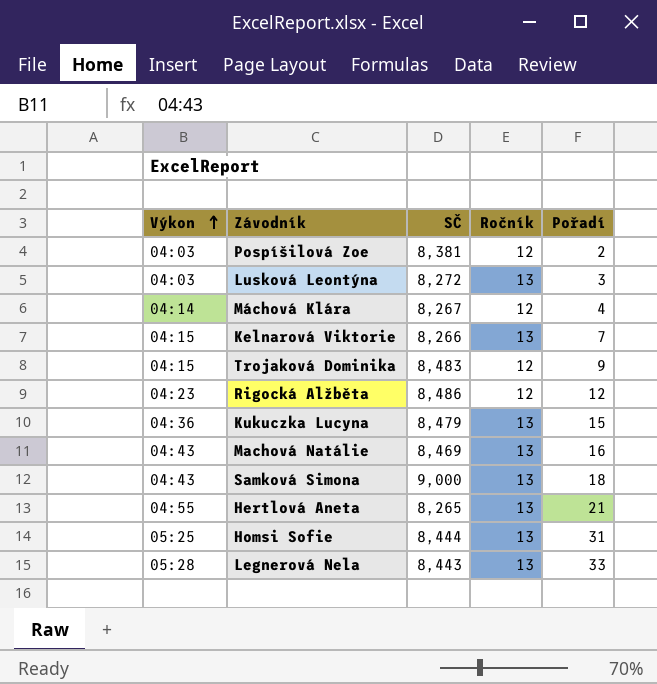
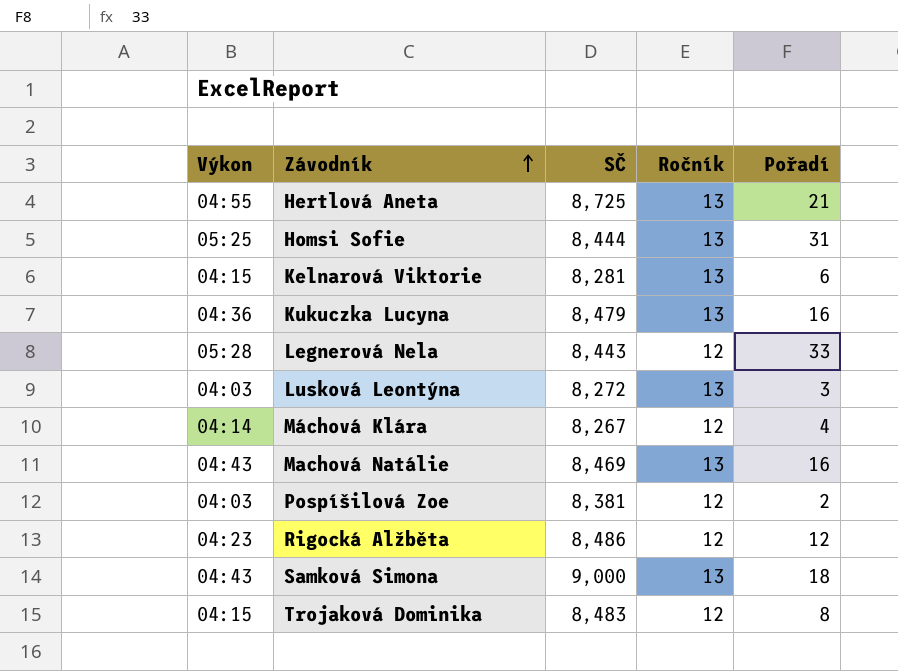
row order: Výkon ascending -> Závodník ascending
Hertlová Aneta | SČ: 8,265 -> 8,725
Kelnarová Viktorie | SČ: 8,266 -> 8,281
Kelnarová Viktorie | Pořadí: 7 -> 6
Kukuczka Lucyna | Pořadí: 15 -> 16
Legnerová Nela | Ročník: 13 -> 12
Trojaková Dominika | Pořadí: 9 -> 8

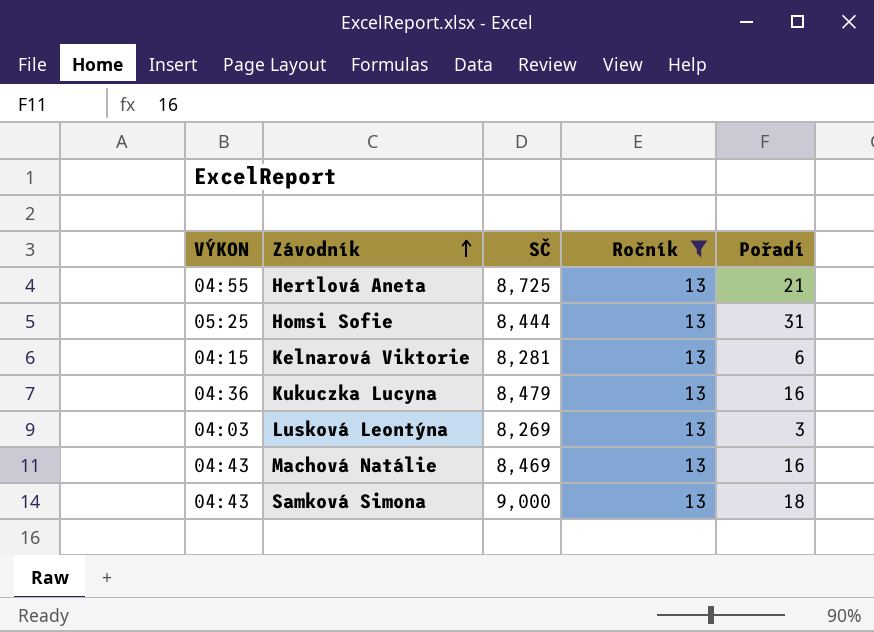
filter: none -> Ročník = 13
column name: Výkon -> VÝKON
Lusková Leontýna | SČ: 8,272 -> 8,269

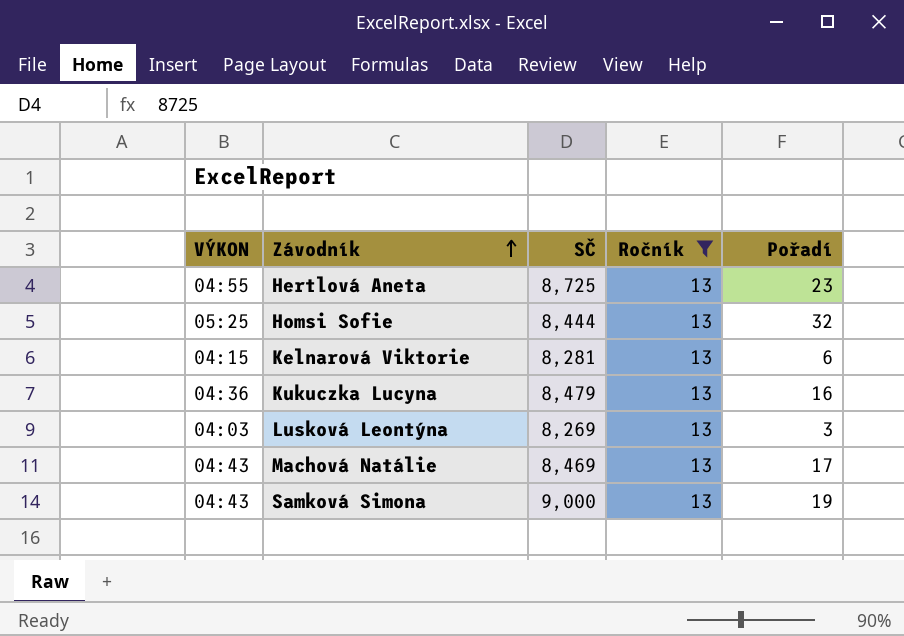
Hertlová Aneta | Pořadí: 21 -> 23
Homsi Sofie | Pořadí: 31 -> 32
Machová Natálie | Pořadí: 16 -> 17
Samková Simona | Pořadí: 18 -> 19

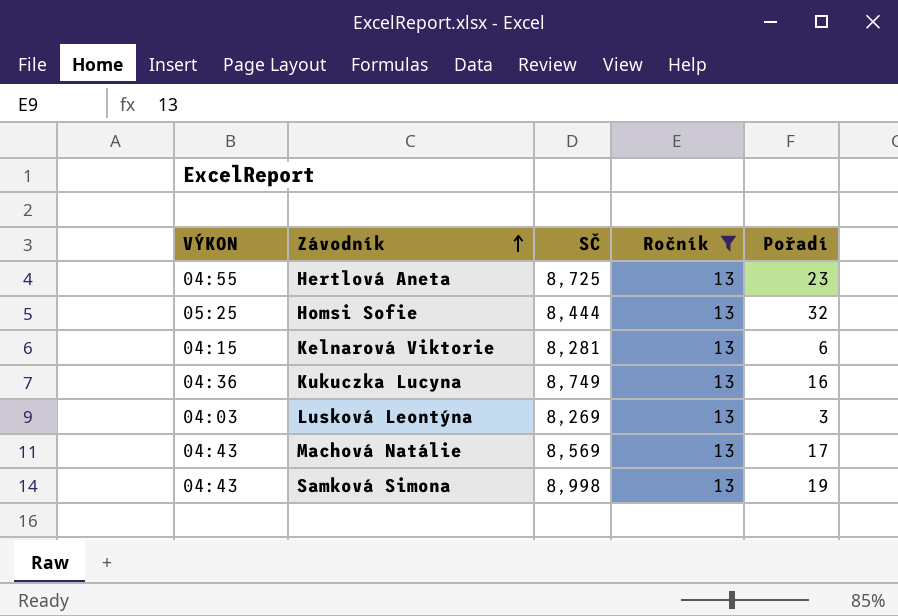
Kukuczka Lucyna | SČ: 8,479 -> 8,749
Machová Natálie | SČ: 8,469 -> 8,569
Samková Simona | SČ: 9,000 -> 8,998

